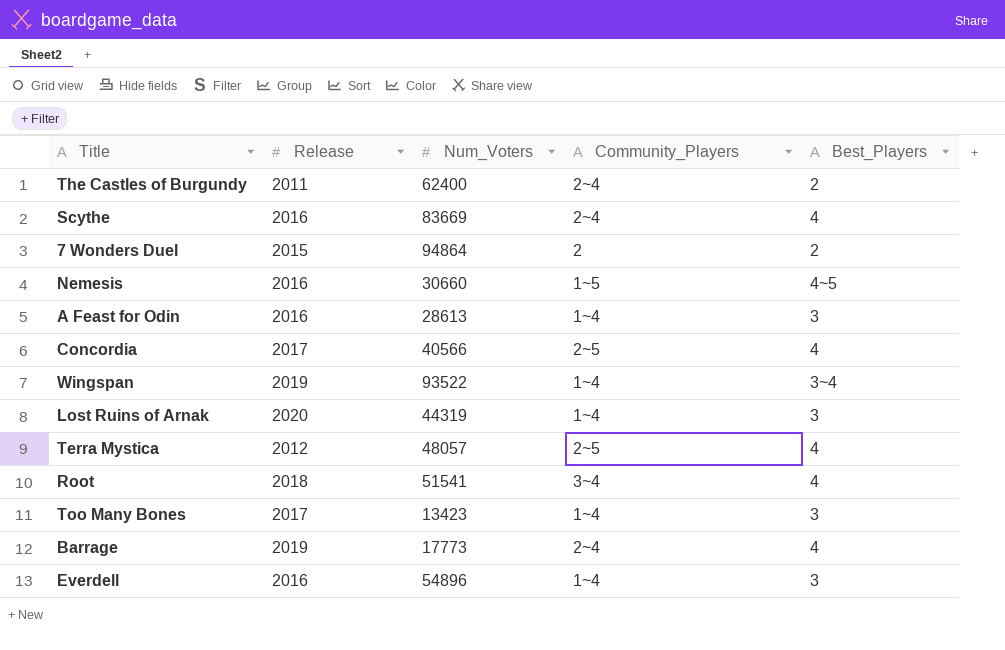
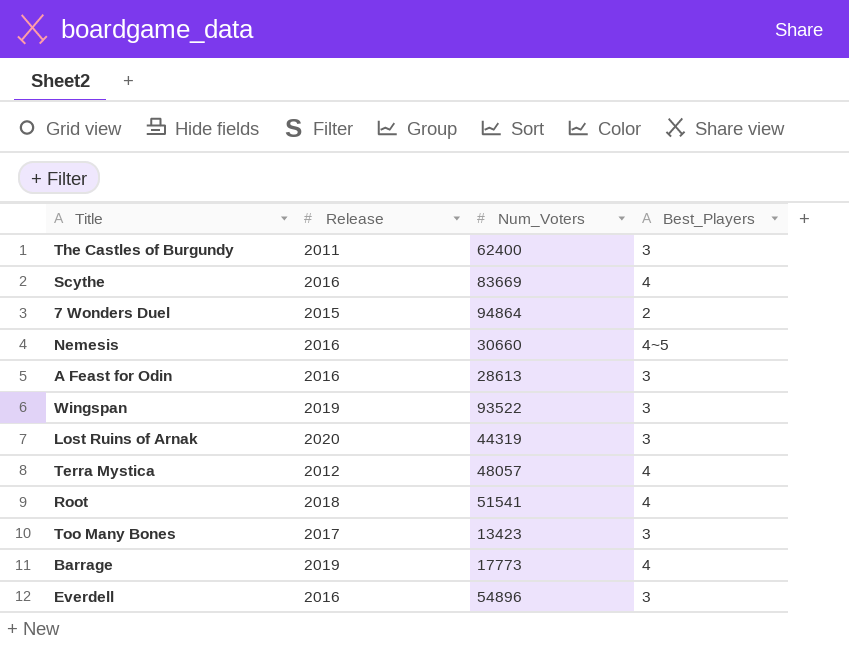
column Community_Players | position: 4 -> none
row Concordia: 2017 | 40566 | 2~5 | 4 -> none
The Castles of Burgundy | Best_Players: 2 -> 3
Wingspan | Best_Players: 3~4 -> 3

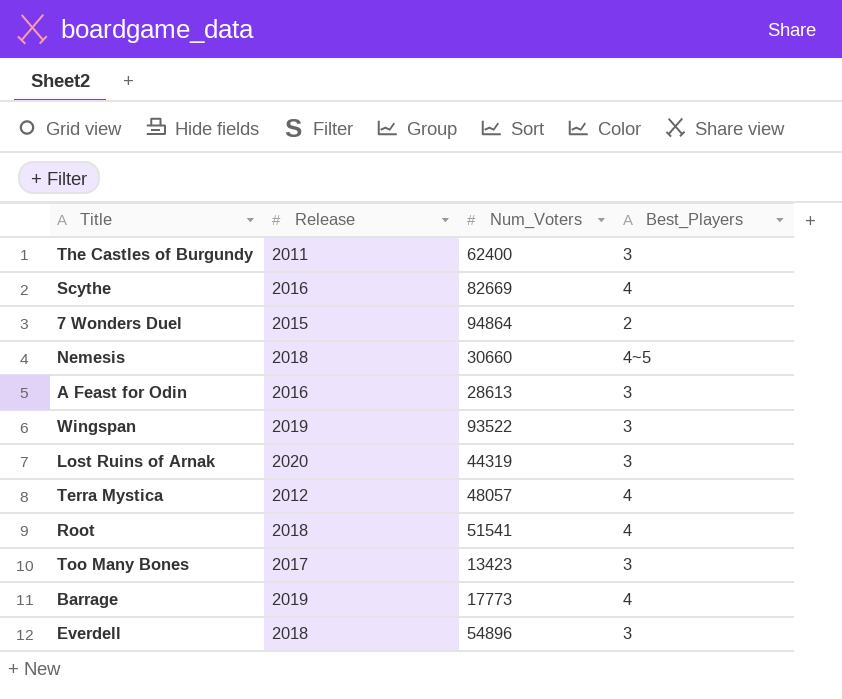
Scythe | Num_Voters: 83669 -> 82669
Nemesis | Release: 2016 -> 2018
Everdell | Release: 2016 -> 2018

